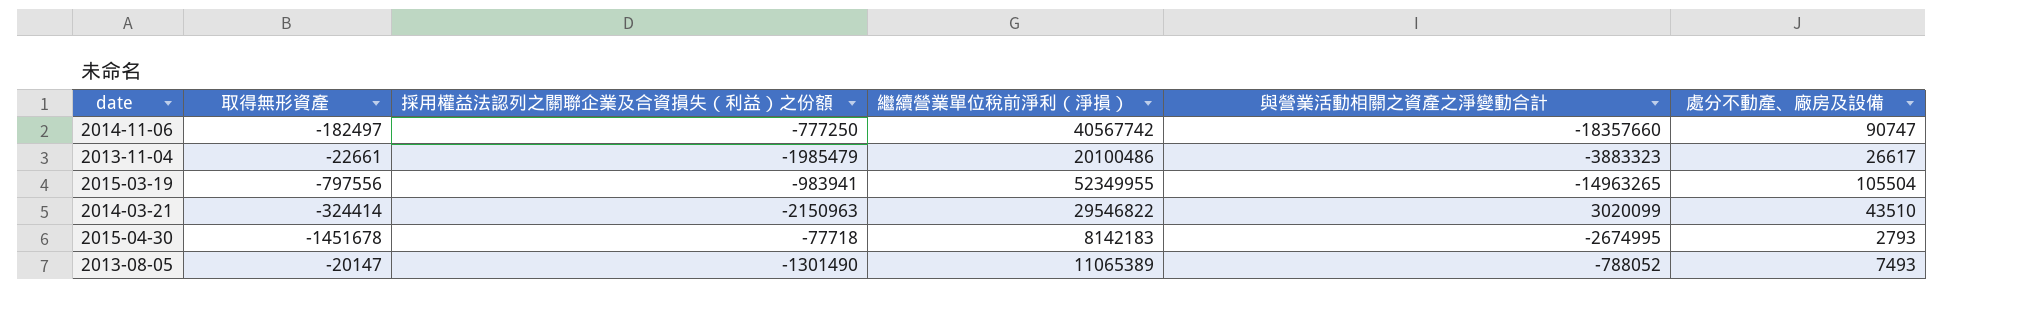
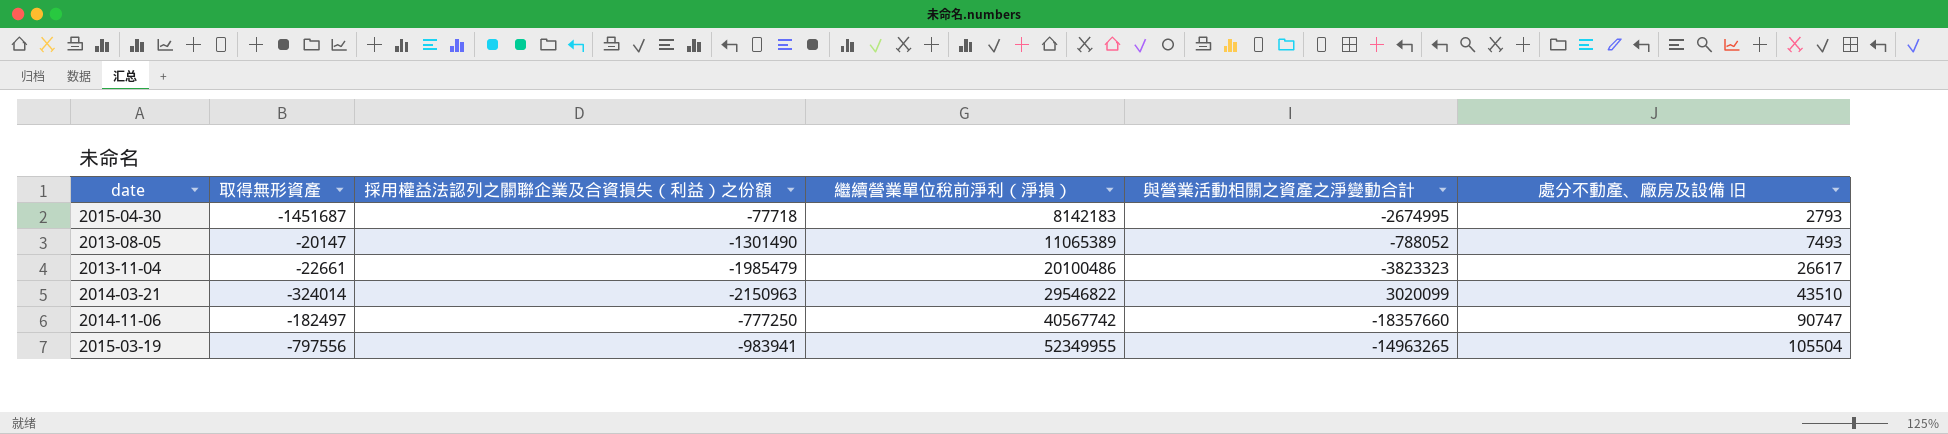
row order: none -> 繼續營業單位稅前淨利（淨損） ascending
column name: 處分不動產、廠房及設備 -> 處分不動產、廠房及設備 旧
2015-04-30 | 取得無形資產: -1451678 -> -1451687
2013-11-04 | 與營業活動相關之資產之淨變動合計: -3883323 -> -3823323
2014-03-21 | 取得無形資產: -324414 -> -324014

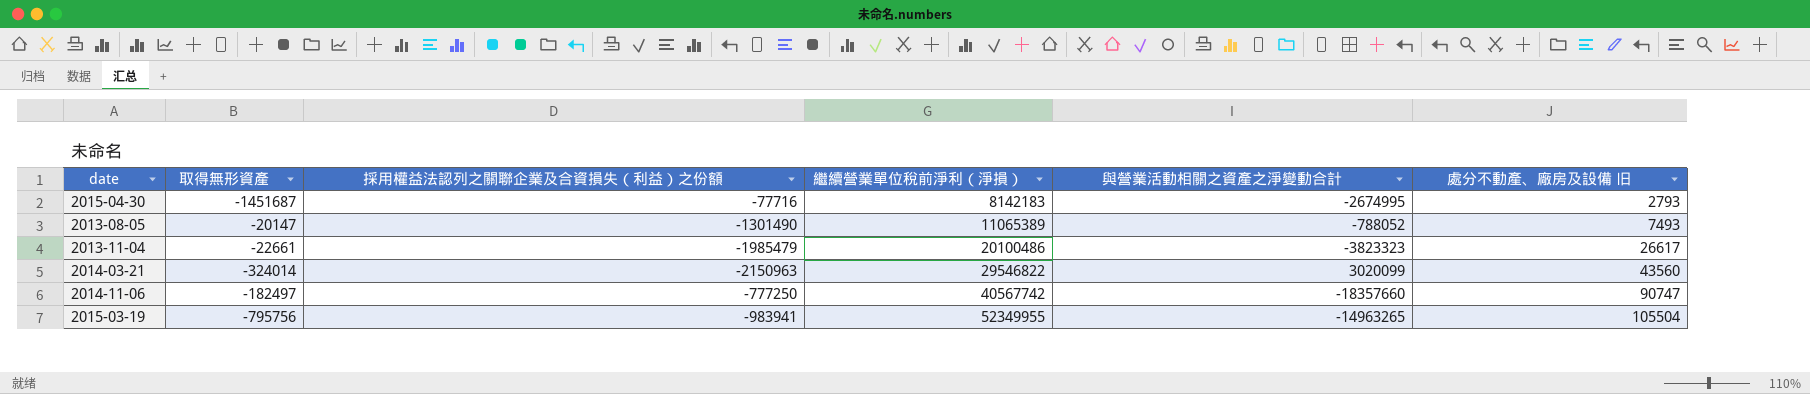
2015-04-30 | 採用權益法認列之關聯企業及合資損失（利益）之份額: -77718 -> -77716
2014-03-21 | 處分不動產、廠房及設備 旧: 43510 -> 43560
2015-03-19 | 取得無形資產: -797556 -> -795756

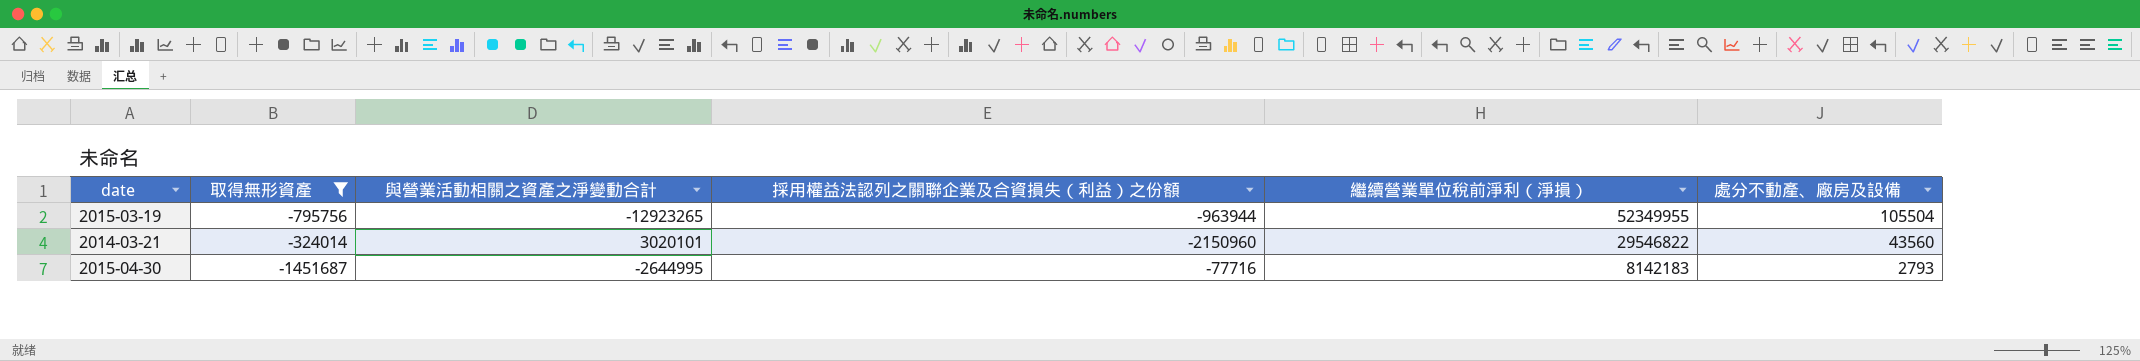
filter: none -> 取得無形資產 <= -324014
row order: 繼續營業單位稅前淨利（淨損） ascending -> 繼續營業單位稅前淨利（淨損） descending
column 與營業活動相關之資產之淨變動合計 | position: 5 -> 3
column name: 處分不動產、廠房及設備 旧 -> 處分不動產、廠房及設備
2015-03-19 | 與營業活動相關之資產之淨變動合計: -14963265 -> -12923265
2015-03-19 | 採用權益法認列之關聯企業及合資損失（利益）之份額: -983941 -> -963944
2014-03-21 | 與營業活動相關之資產之淨變動合計: 3020099 -> 3020101
2014-03-21 | 採用權益法認列之關聯企業及合資損失（利益）之份額: -2150963 -> -2150960
2015-04-30 | 與營業活動相關之資產之淨變動合計: -2674995 -> -2644995

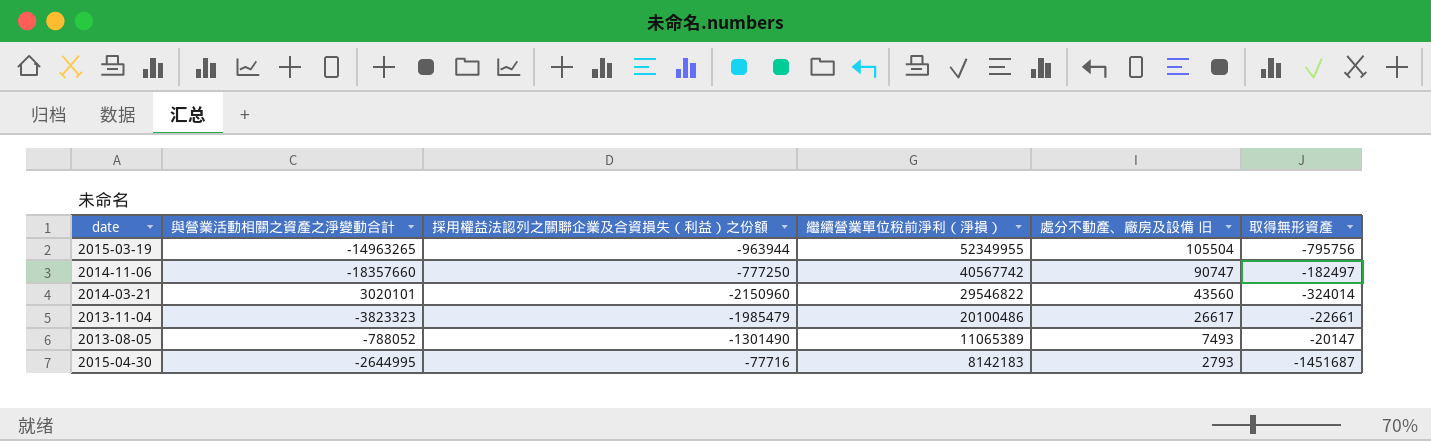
filter: 取得無形資產 <= -324014 -> none
column name: 處分不動產、廠房及設備 -> 處分不動產、廠房及設備 旧
column 取得無形資產 | position: 2 -> 6
2015-03-19 | 與營業活動相關之資產之淨變動合計: -12923265 -> -14963265

